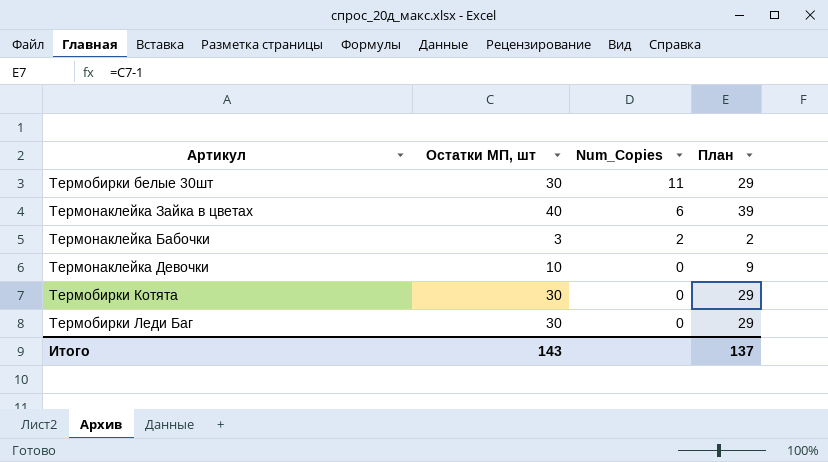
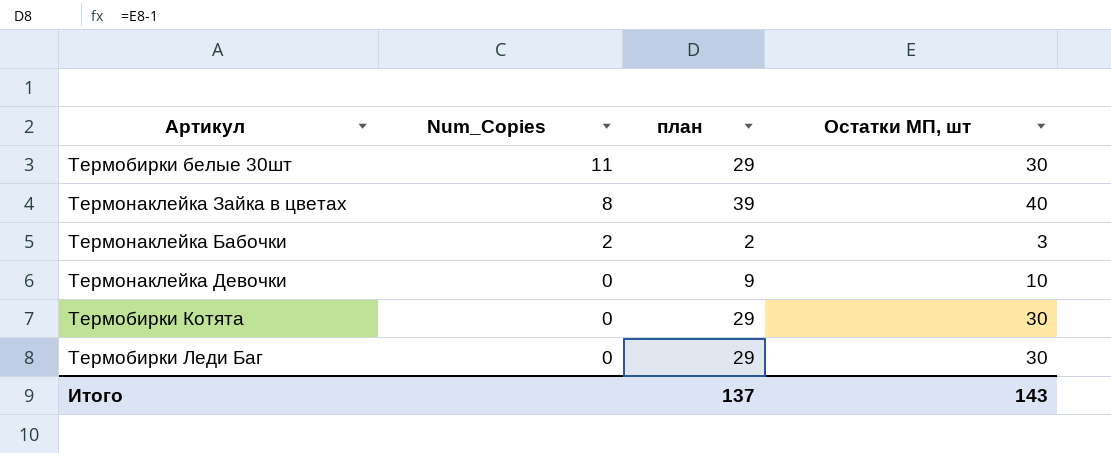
column name: План -> план
column Остатки МП, шт | position: 2 -> 4
Термонаклейка Зайка в цветах | Num_Copies: 6 -> 8

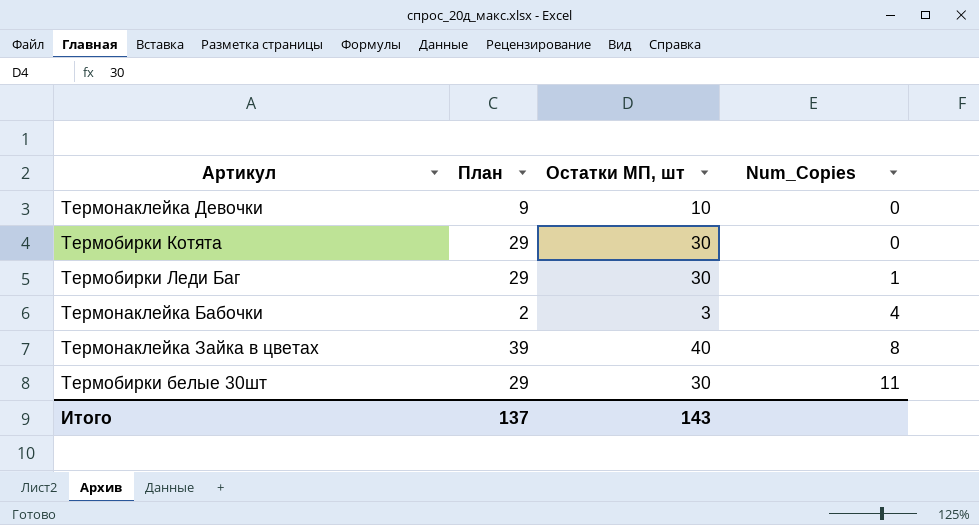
row order: Num_Copies descending -> Num_Copies ascending
column name: план -> План
column Num_Copies | position: 2 -> 4
Термобирки Леди Баг | Num_Copies: 0 -> 1
Термонаклейка Бабочки | Num_Copies: 2 -> 4

